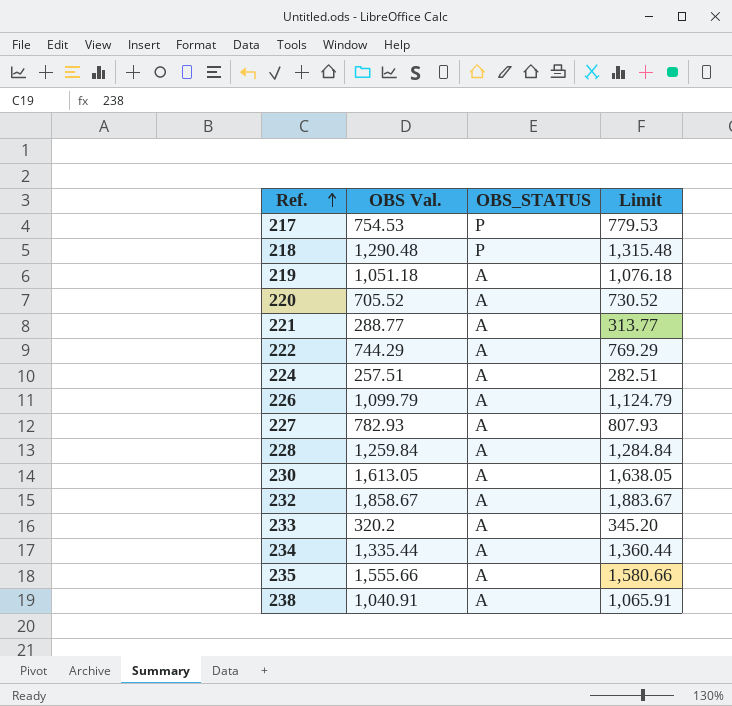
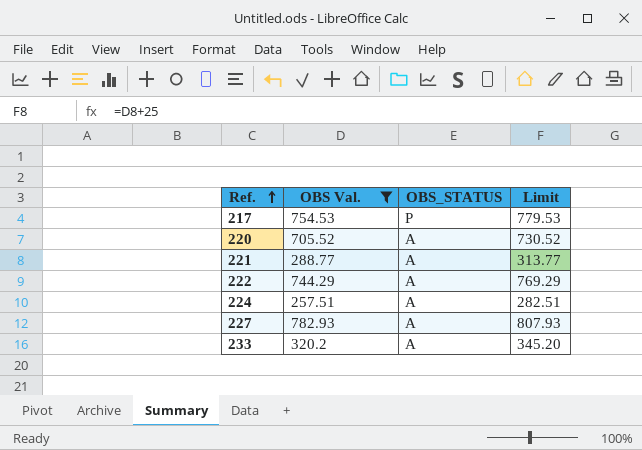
filter: none -> OBS Val. <= 782.93

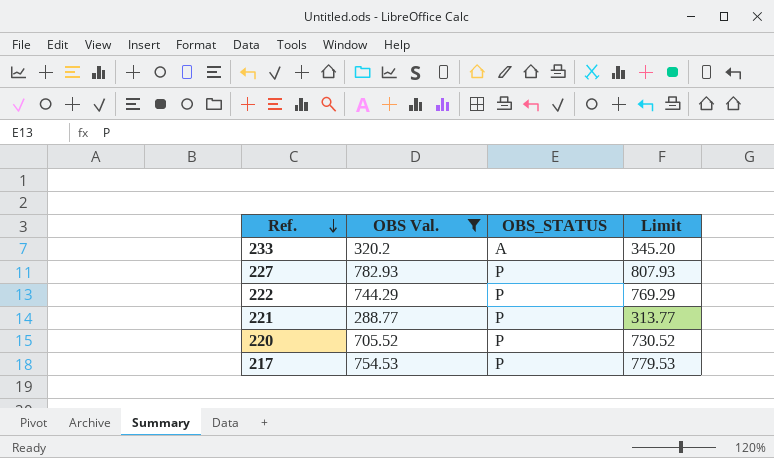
row order: Ref. ascending -> Ref. descending
row 224: 257.51 | A | 282.51 -> none
227 | OBS_STATUS: A -> P
222 | OBS_STATUS: A -> P
221 | OBS_STATUS: A -> P
220 | OBS_STATUS: A -> P

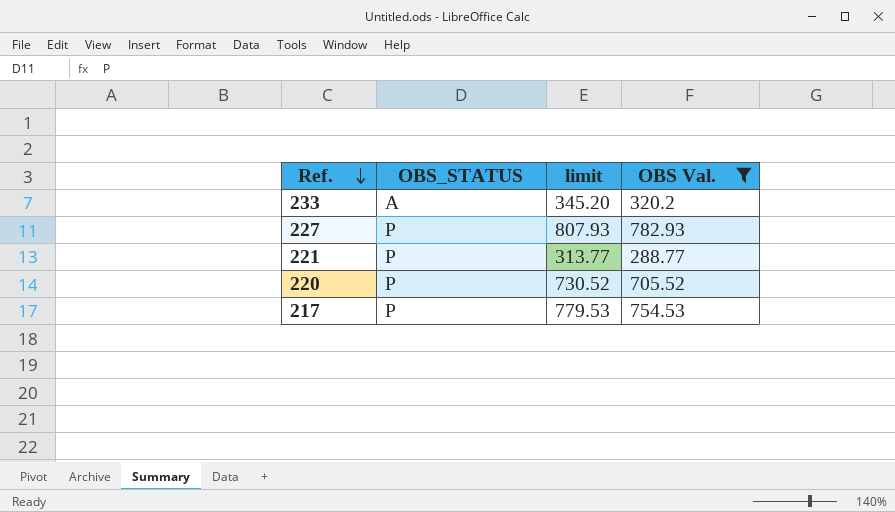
column name: Limit -> limit
column OBS Val. | position: 2 -> 4
row 222: 744.29 | P | 769.29 -> none

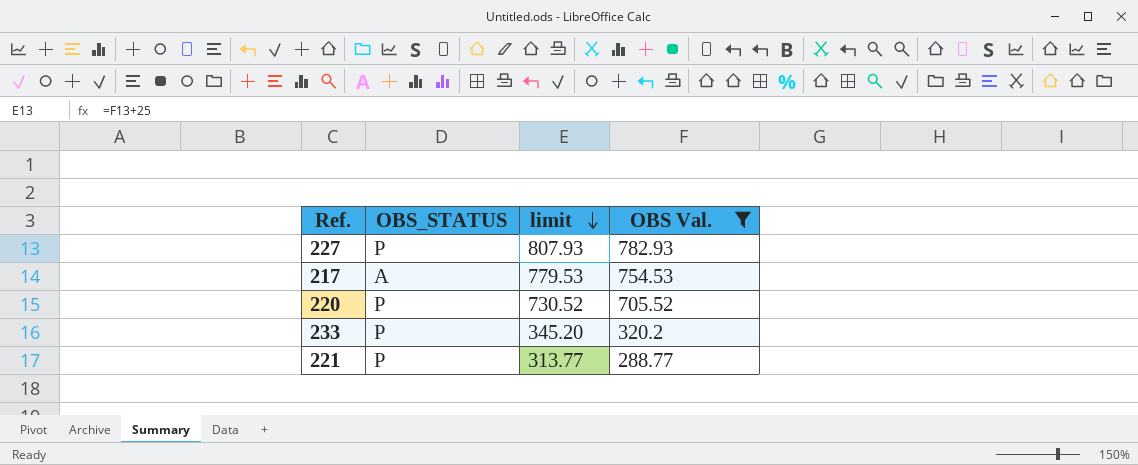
row order: Ref. descending -> limit descending
217 | OBS_STATUS: P -> A
233 | OBS_STATUS: A -> P

